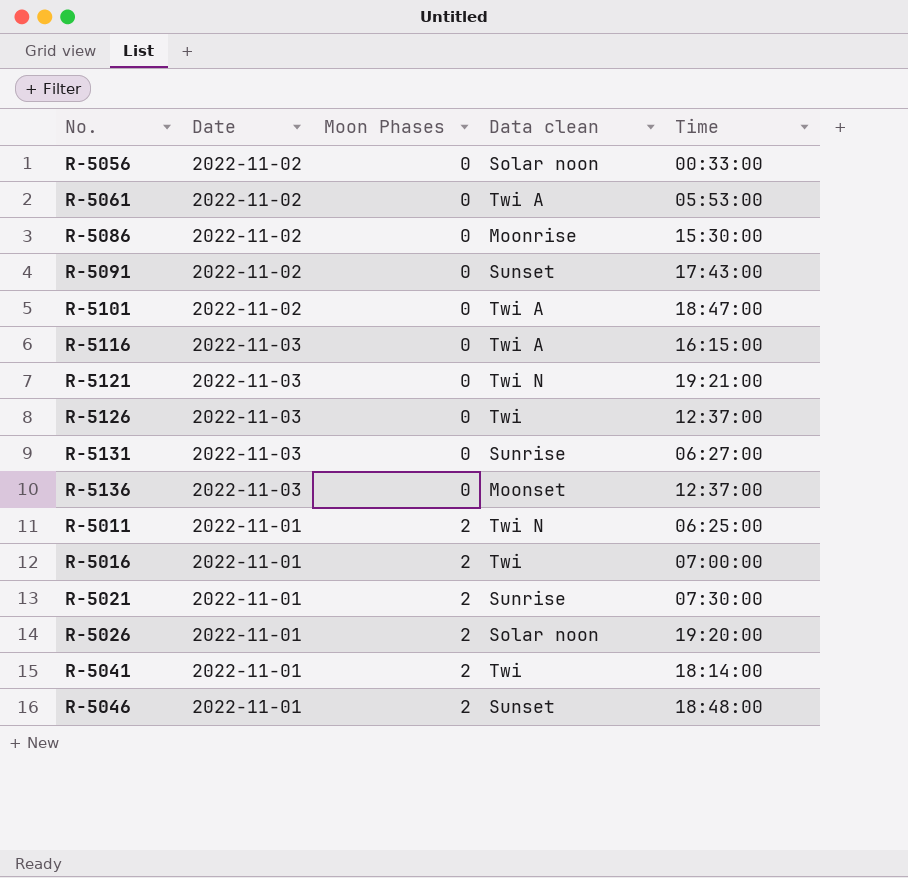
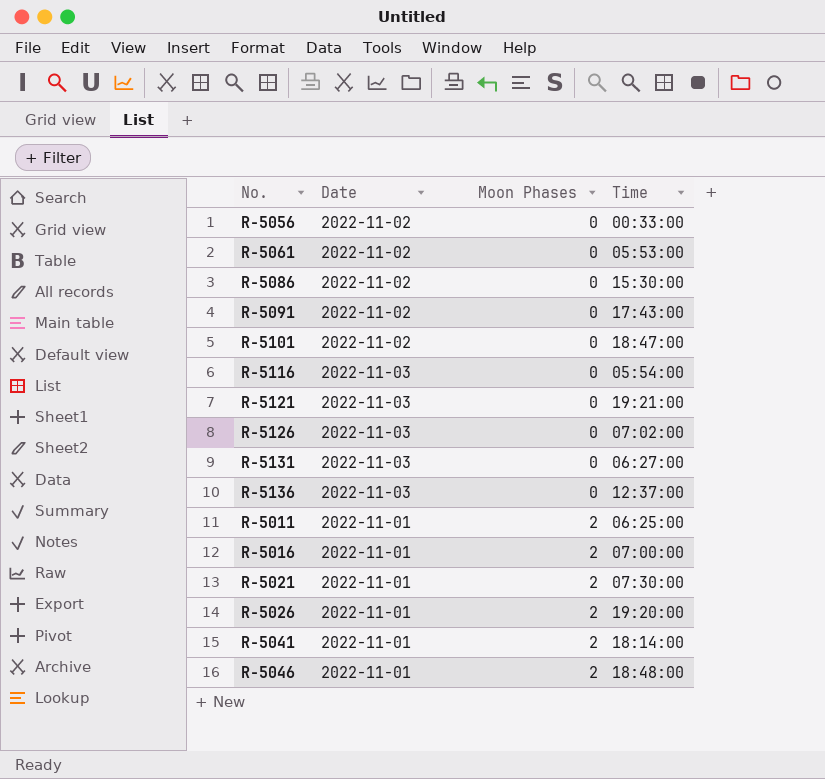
column Data clean | position: 4 -> none
R-5116 | Time: 16:15:00 -> 05:54:00
R-5126 | Time: 12:37:00 -> 07:02:00

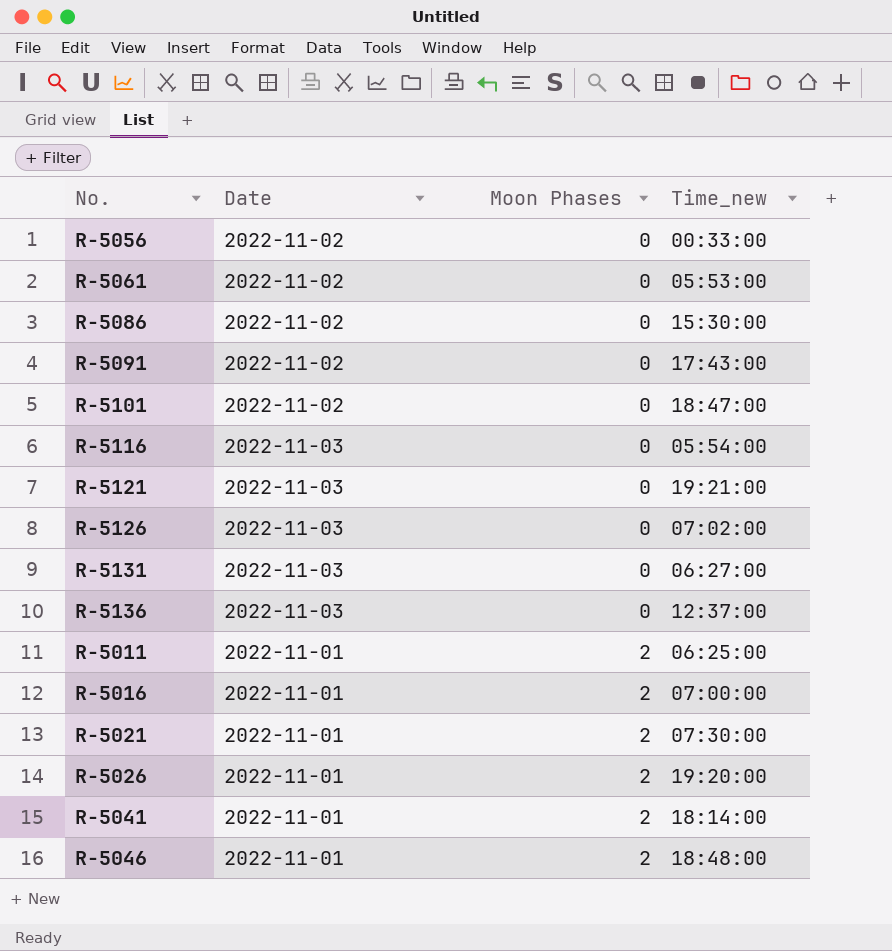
column name: Time -> Time_new

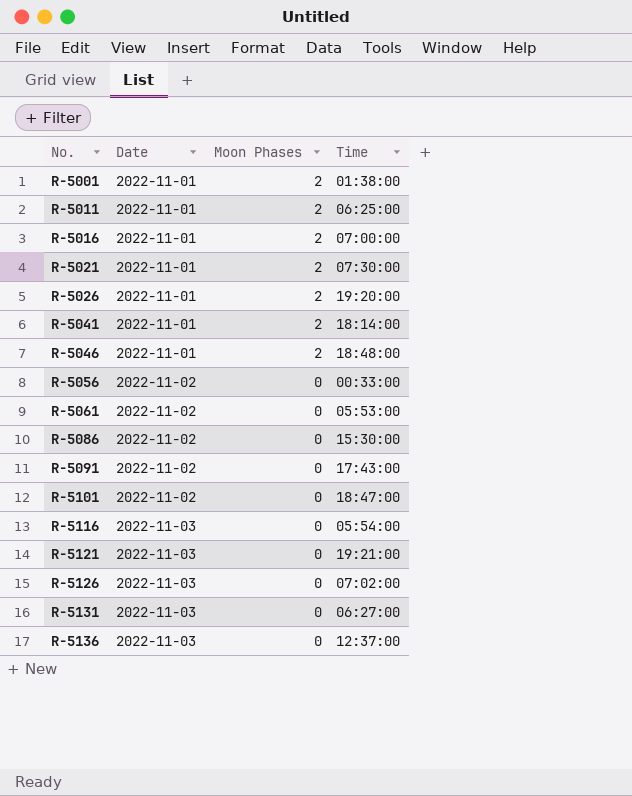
row order: Moon Phases ascending -> No. ascending
column name: Time_new -> Time
row R-5001: none -> 2022-11-01 | 2 | 01:38:00

